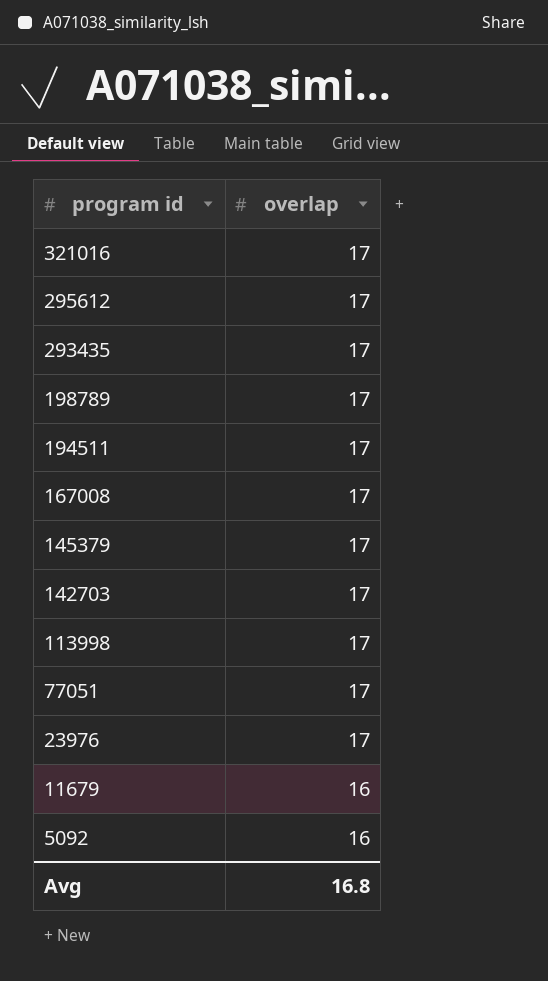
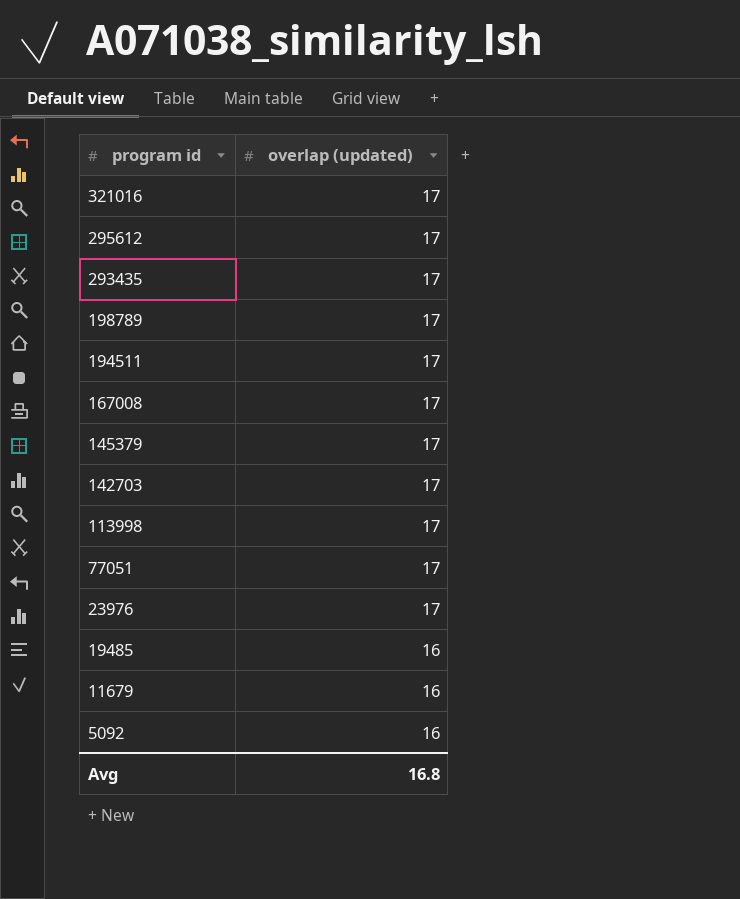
column name: overlap -> overlap (updated)
row 19485: none -> 16

